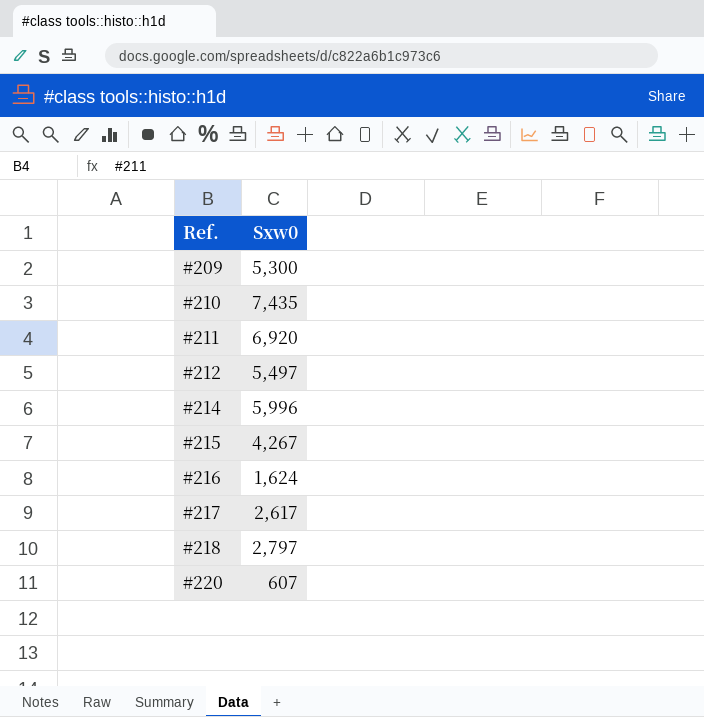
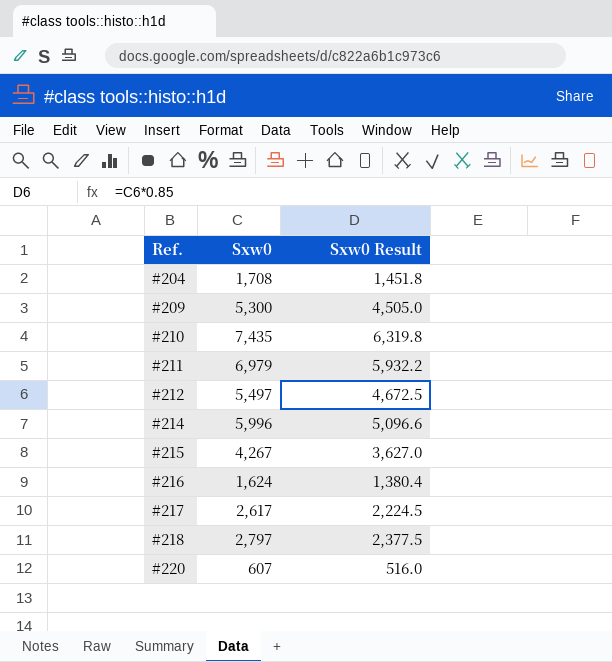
column Sxw0 Result | formula: none -> [Sxw0] * 0.85
row #204: none -> 1,708 | 1,451.8
#211 | Sxw0: 6,920 -> 6,979

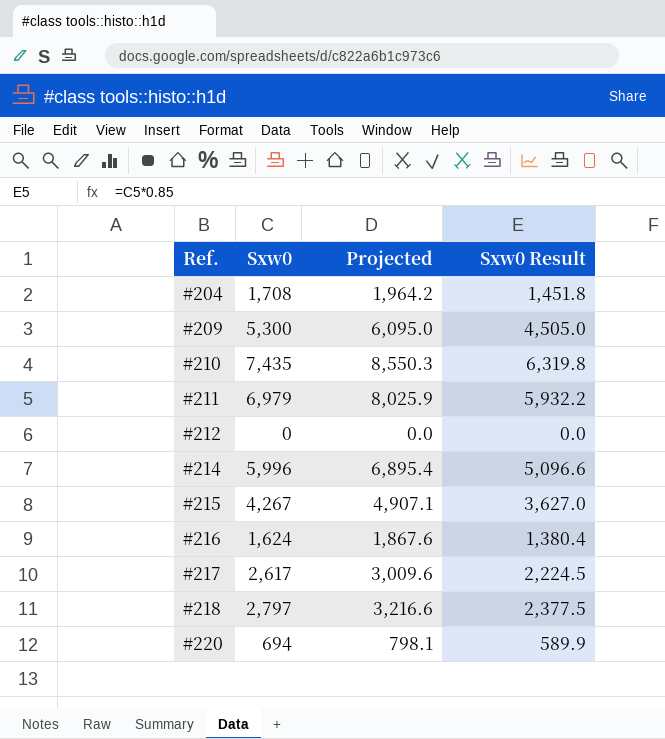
column Projected | formula: none -> [Sxw0] * 1.15
#212 | Sxw0: 5,497 -> 0
#212 | Sxw0 Result: 4,672.5 -> 0.0
#220 | Sxw0: 607 -> 694
#220 | Sxw0 Result: 516.0 -> 589.9

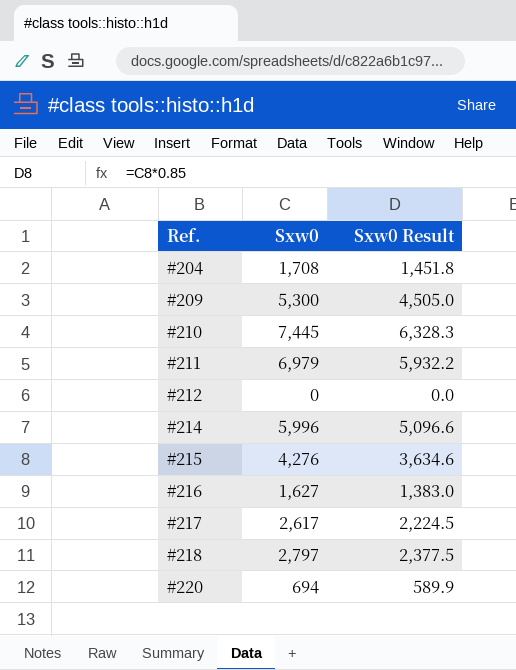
column Projected | formula: [Sxw0] * 1.15 -> none
#210 | Sxw0: 7,435 -> 7,445
#210 | Sxw0 Result: 6,319.8 -> 6,328.3
#215 | Sxw0: 4,267 -> 4,276
#215 | Sxw0 Result: 3,627.0 -> 3,634.6
#216 | Sxw0: 1,624 -> 1,627
#216 | Sxw0 Result: 1,380.4 -> 1,383.0

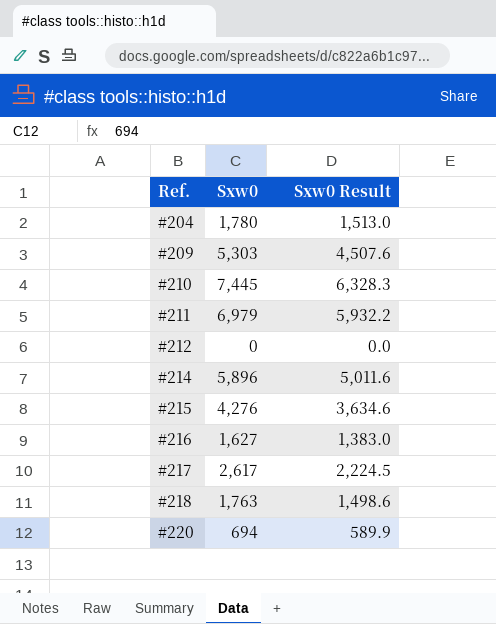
#204 | Sxw0: 1,708 -> 1,780
#204 | Sxw0 Result: 1,451.8 -> 1,513.0
#209 | Sxw0: 5,300 -> 5,303
#209 | Sxw0 Result: 4,505.0 -> 4,507.6
#214 | Sxw0: 5,996 -> 5,896
#214 | Sxw0 Result: 5,096.6 -> 5,011.6
#218 | Sxw0: 2,797 -> 1,763
#218 | Sxw0 Result: 2,377.5 -> 1,498.6

